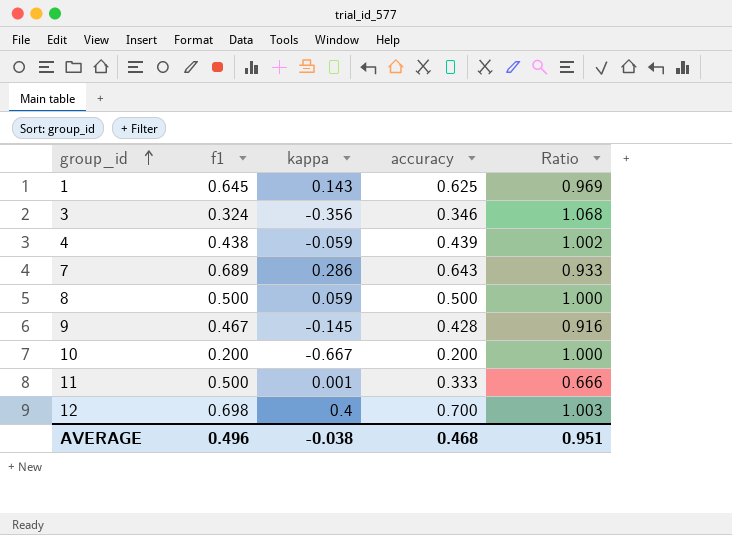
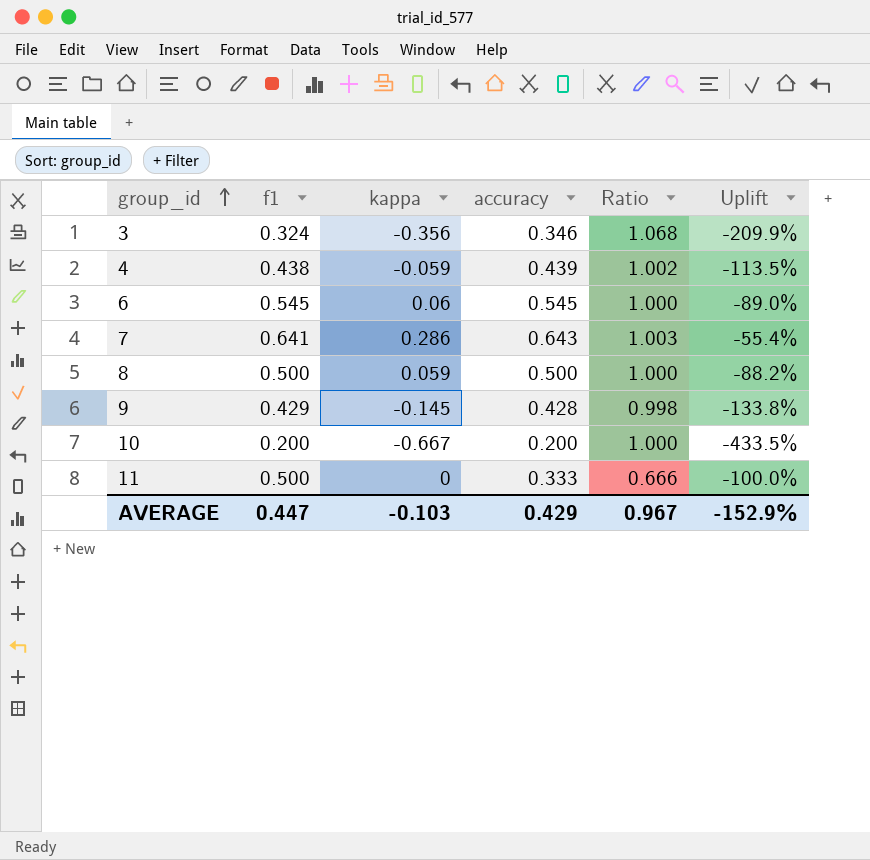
column Uplift | formula: none -> ([kappa] - [f1]) / [f1]
row 1: 0.645 | 0.143 | 0.625 | 0.969 -> none
row 12: 0.698 | 0.4 | 0.700 | 1.003 -> none
row 6: none -> 0.545 | 0.06 | 0.545 | 1.000 | -89.0%
7 | f1: 0.689 -> 0.641
7 | Ratio: 0.933 -> 1.003
9 | f1: 0.467 -> 0.429
9 | Ratio: 0.916 -> 0.998
11 | kappa: 0.001 -> 0
AVERAGE | f1: 0.496 -> 0.447
AVERAGE | kappa: -0.038 -> -0.103
AVERAGE | accuracy: 0.468 -> 0.429
AVERAGE | Ratio: 0.951 -> 0.967

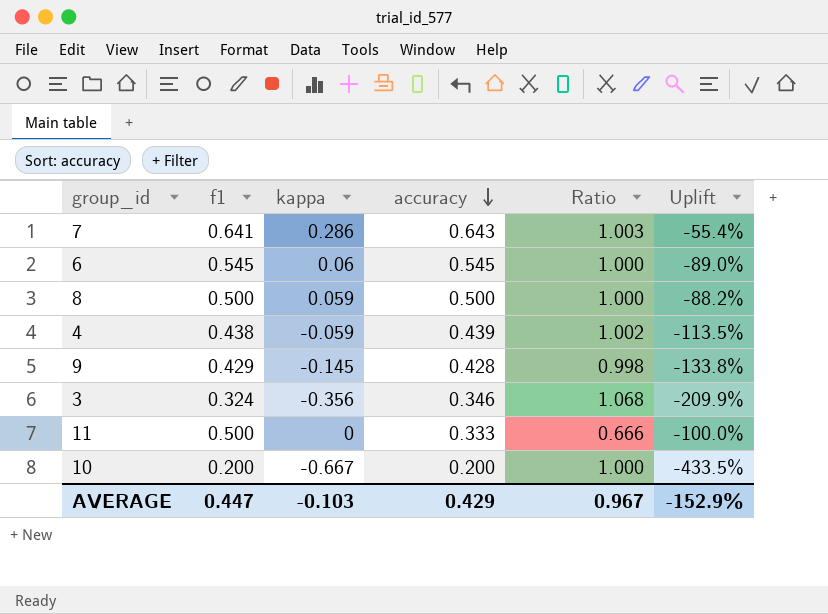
row order: group_id ascending -> accuracy descending

